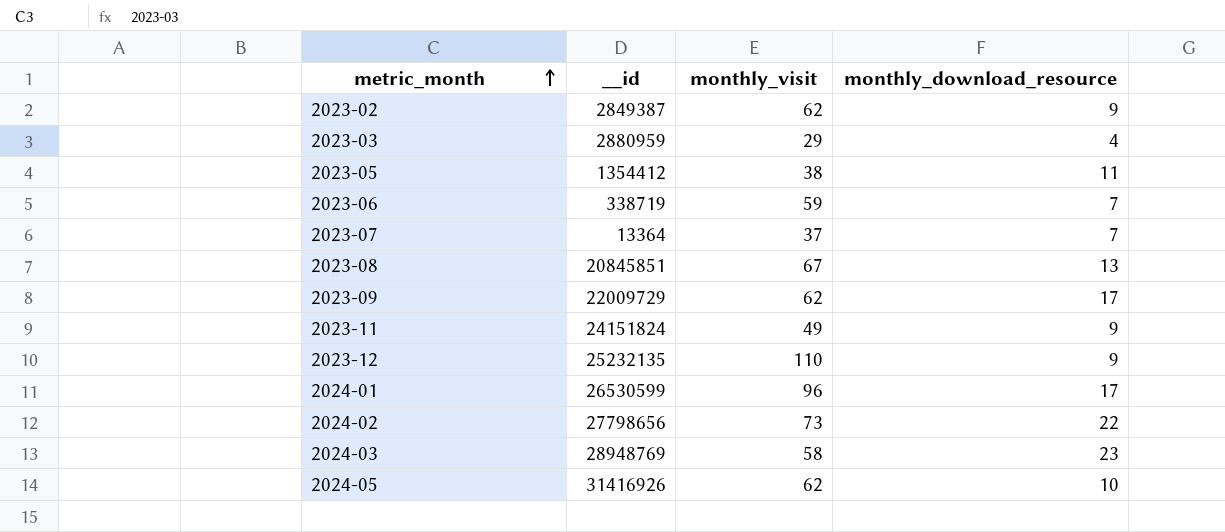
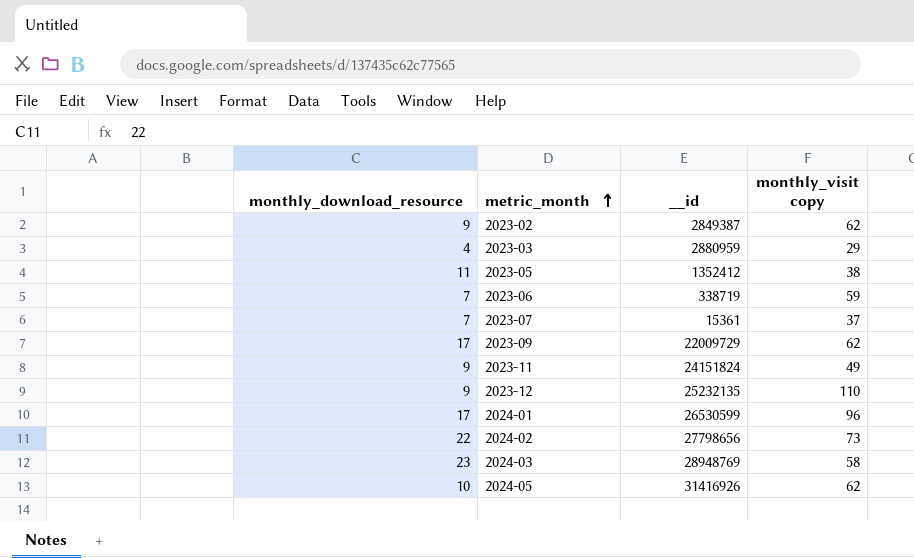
column monthly_download_resource | position: 4 -> 1
column name: monthly_visit -> monthly_visit copy
row 2023-08: 20845851 | 67 | 13 -> none
2023-05 | __id: 1354412 -> 1352412
2023-07 | __id: 13364 -> 15361

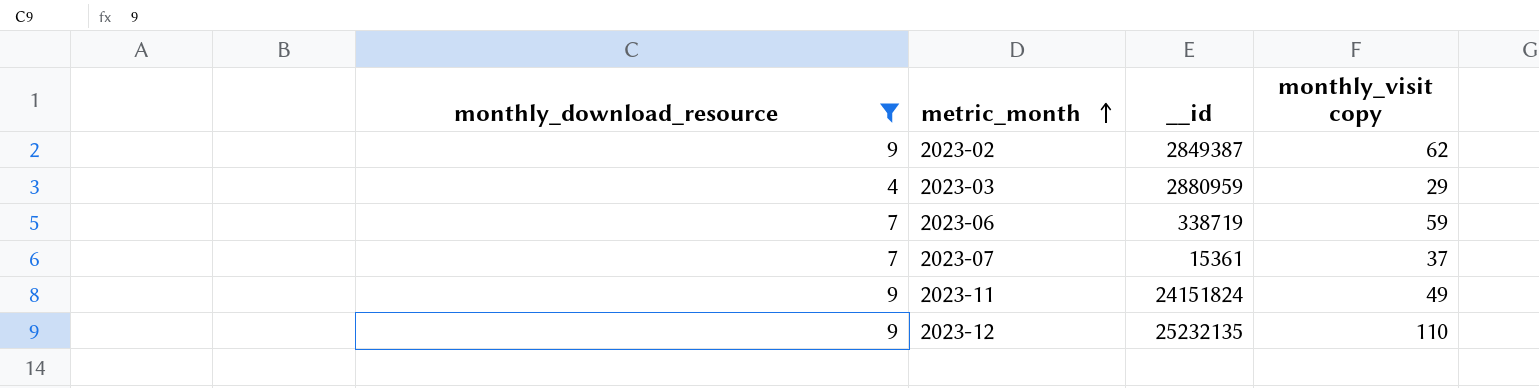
filter: none -> monthly_download_resource <= 9

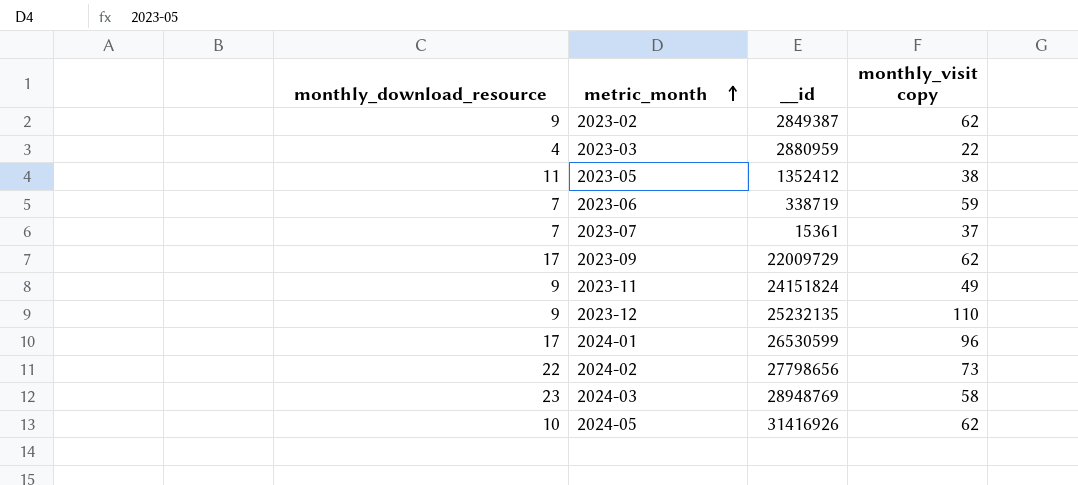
filter: monthly_download_resource <= 9 -> none
2023-03 | monthly_visit copy: 29 -> 22

